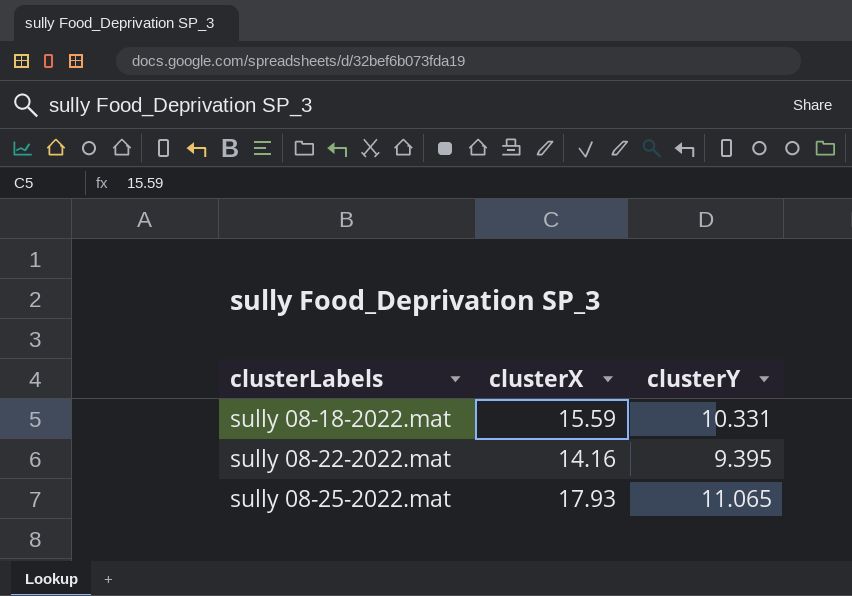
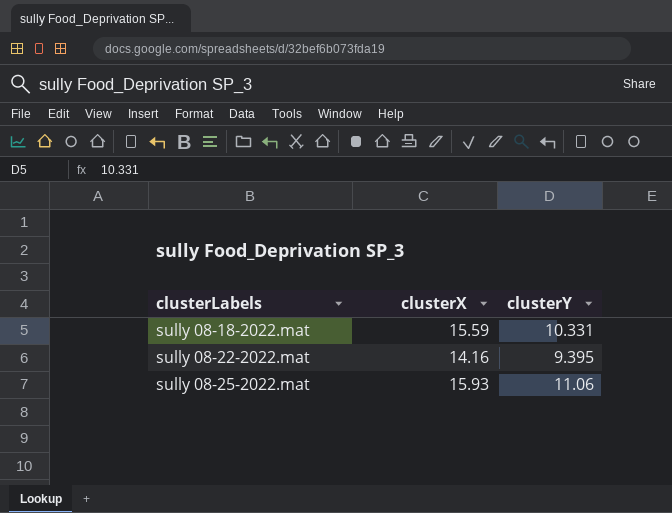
sully 08-25-2022.mat | clusterX: 17.93 -> 15.93
sully 08-25-2022.mat | clusterY: 11.065 -> 11.06

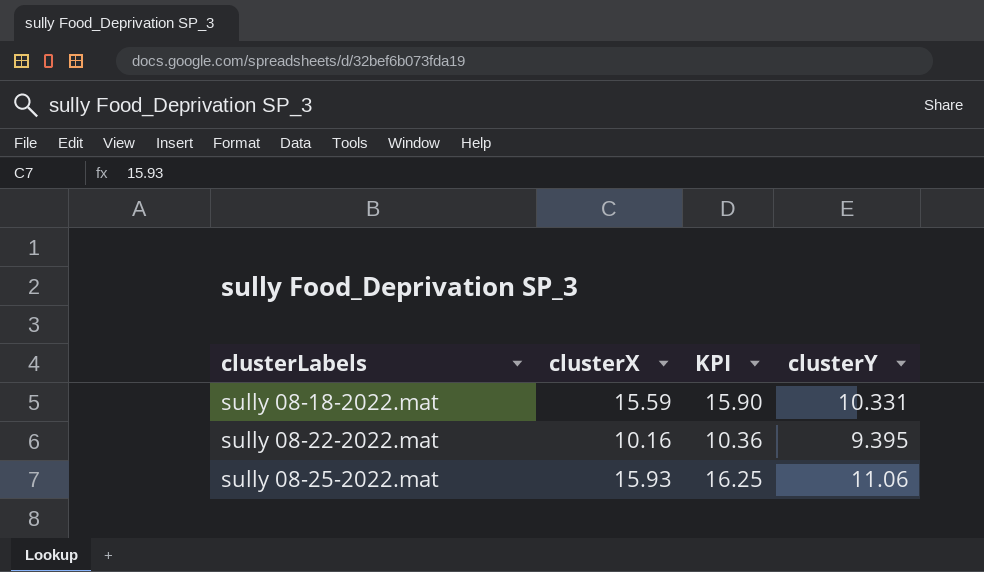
column KPI | formula: none -> [clusterX] * 1.02
sully 08-22-2022.mat | clusterX: 14.16 -> 10.16

